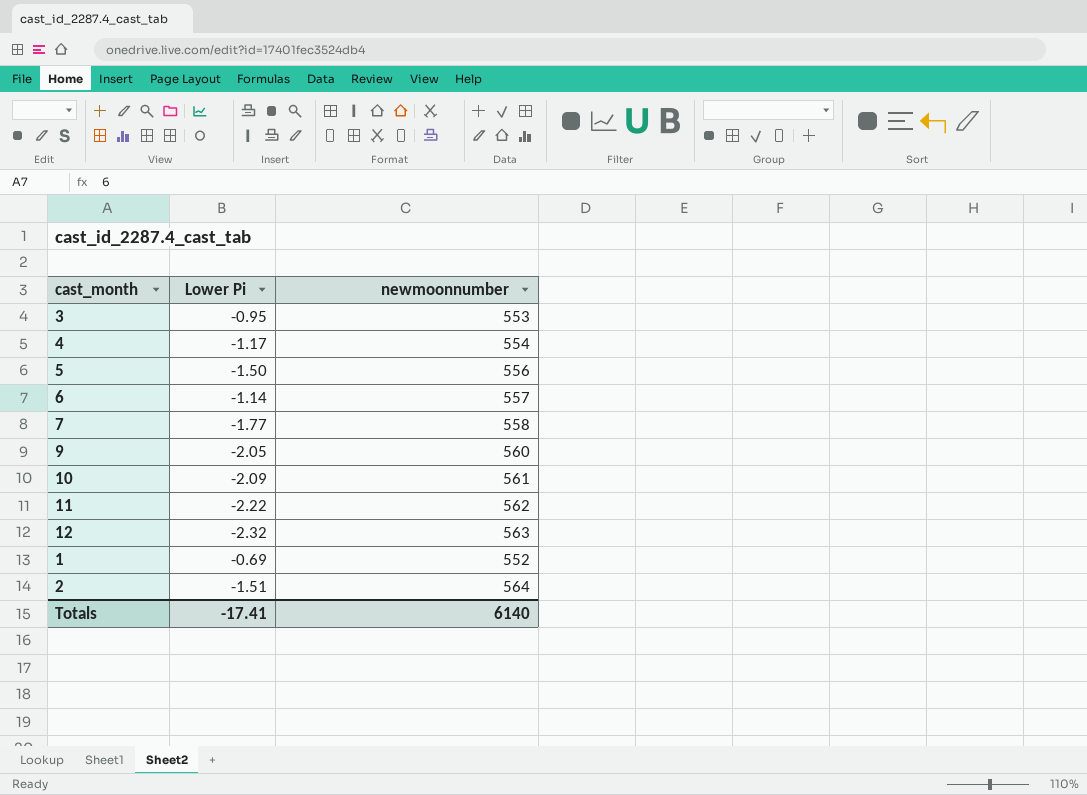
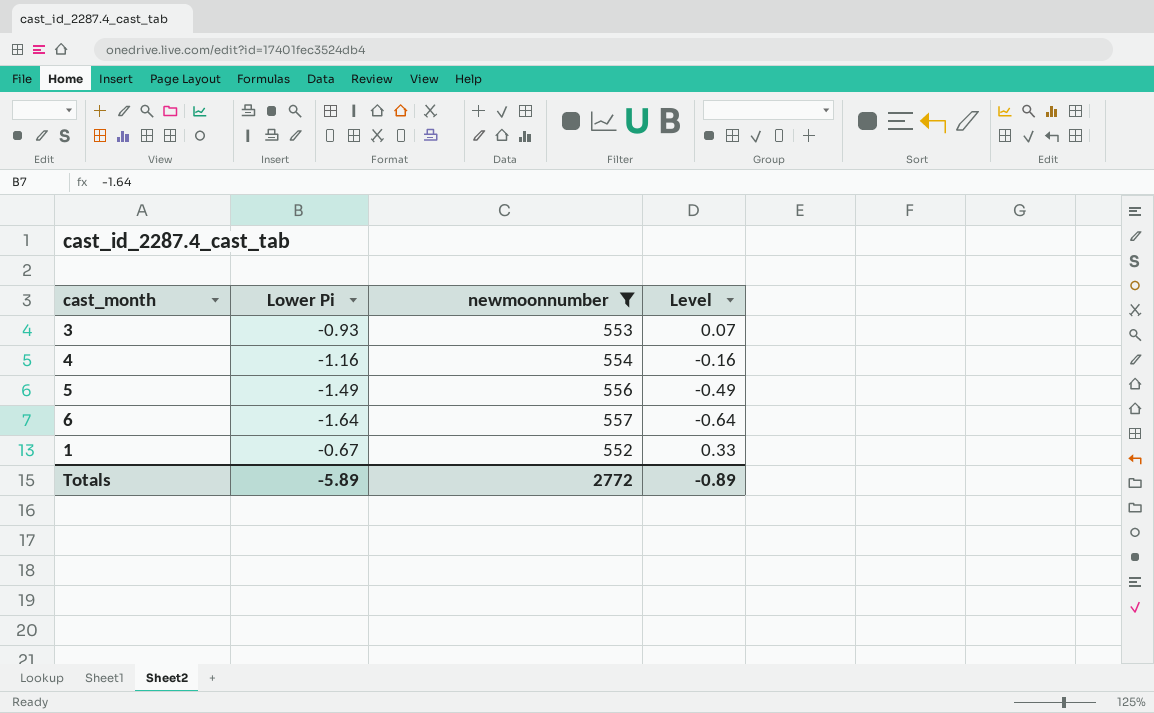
filter: none -> newmoonnumber <= 557
column Level | formula: none -> [Lower Pi] + 1
3 | Lower Pi: -0.95 -> -0.93
4 | Lower Pi: -1.17 -> -1.16
5 | Lower Pi: -1.50 -> -1.49
6 | Lower Pi: -1.14 -> -1.64
1 | Lower Pi: -0.69 -> -0.67
Totals | Lower Pi: -17.41 -> -5.89
Totals | newmoonnumber: 6140 -> 2772

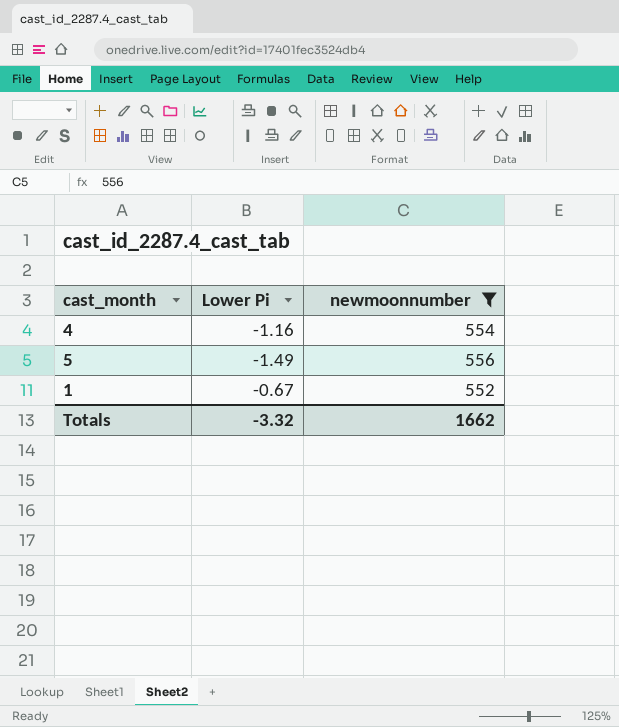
column Level | formula: [Lower Pi] + 1 -> none
row 3: -0.93 | 553 | 0.07 -> none
row 6: -1.64 | 557 | -0.64 -> none
Totals | Lower Pi: -5.89 -> -3.32
Totals | newmoonnumber: 2772 -> 1662

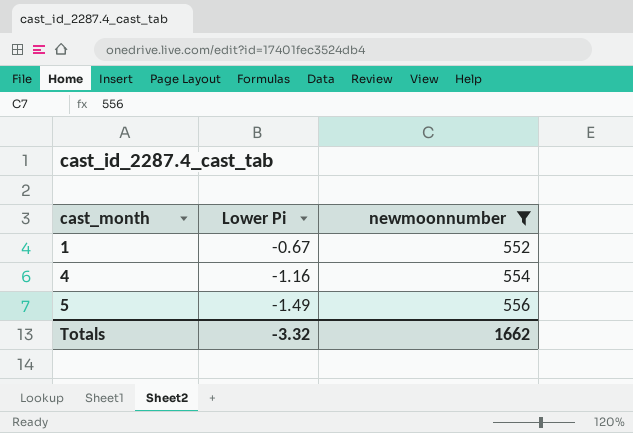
row order: none -> cast_month ascending

